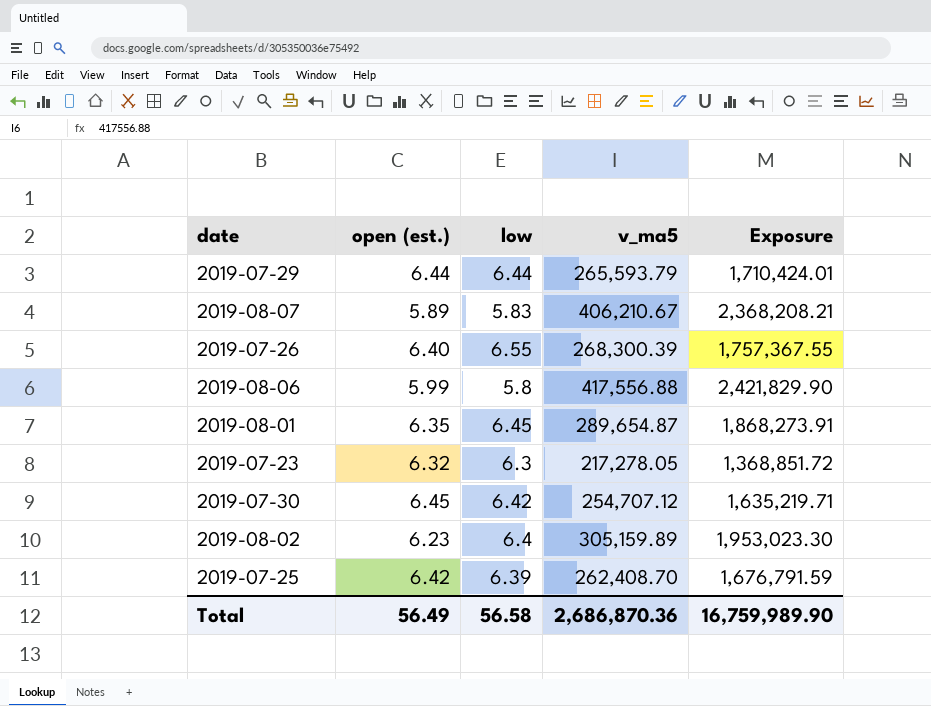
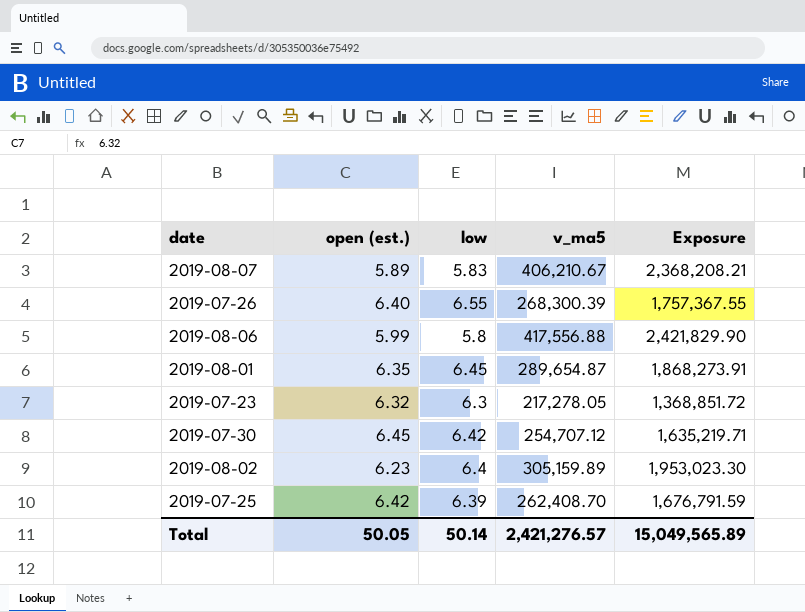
row 2019-07-29: 6.44 | 6.44 | 265,593.79 | 1,710,424.01 -> none
Total | open (est.): 56.49 -> 50.05
Total | low: 56.58 -> 50.14
Total | v_ma5: 2,686,870.36 -> 2,421,276.57
Total | Exposure: 16,759,989.90 -> 15,049,565.89

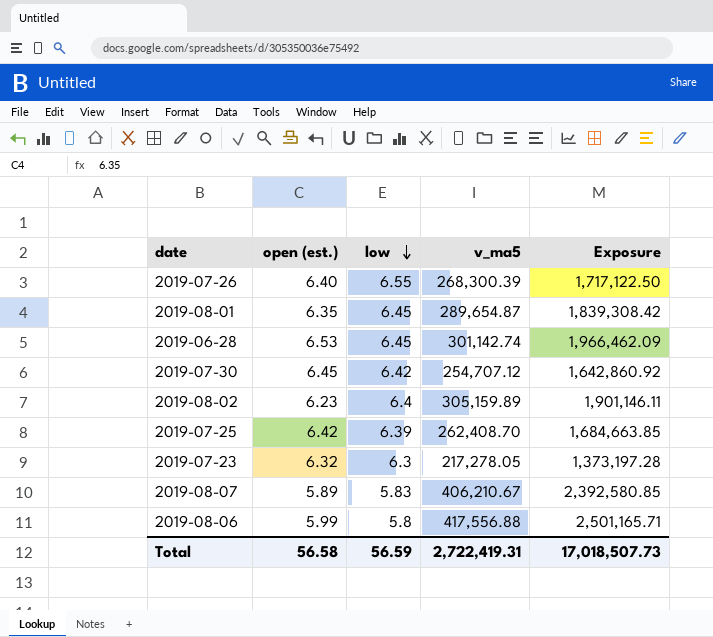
row order: none -> low descending
column Exposure | formula: [low] * [v_ma5] -> [open (est.)] * [v_ma5]
row 2019-06-28: none -> 6.53 | 6.45 | 301,142.74 | 1,966,462.09
Total | open (est.): 50.05 -> 56.58
Total | low: 50.14 -> 56.59
Total | v_ma5: 2,421,276.57 -> 2,722,419.31
Total | Exposure: 15,049,565.89 -> 17,018,507.73

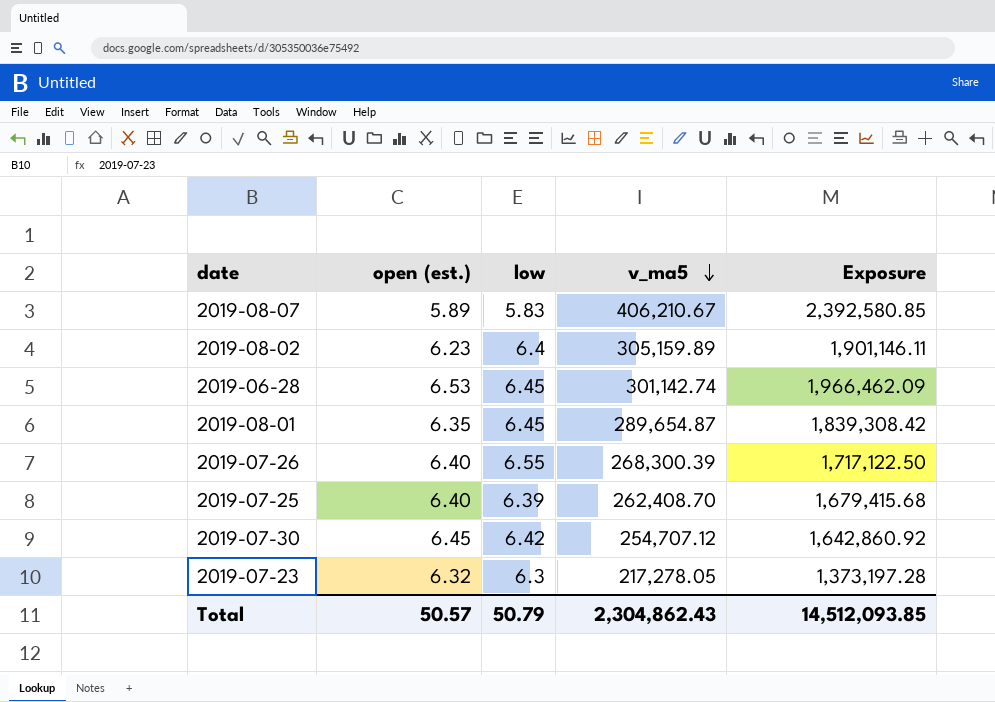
row order: low descending -> v_ma5 descending
row 2019-08-06: 5.99 | 5.8 | 417,556.88 | 2,501,165.71 -> none
2019-07-25 | open (est.): 6.42 -> 6.40
2019-07-25 | Exposure: 1,684,663.85 -> 1,679,415.68
Total | open (est.): 56.58 -> 50.57
Total | low: 56.59 -> 50.79
Total | v_ma5: 2,722,419.31 -> 2,304,862.43
Total | Exposure: 17,018,507.73 -> 14,512,093.85

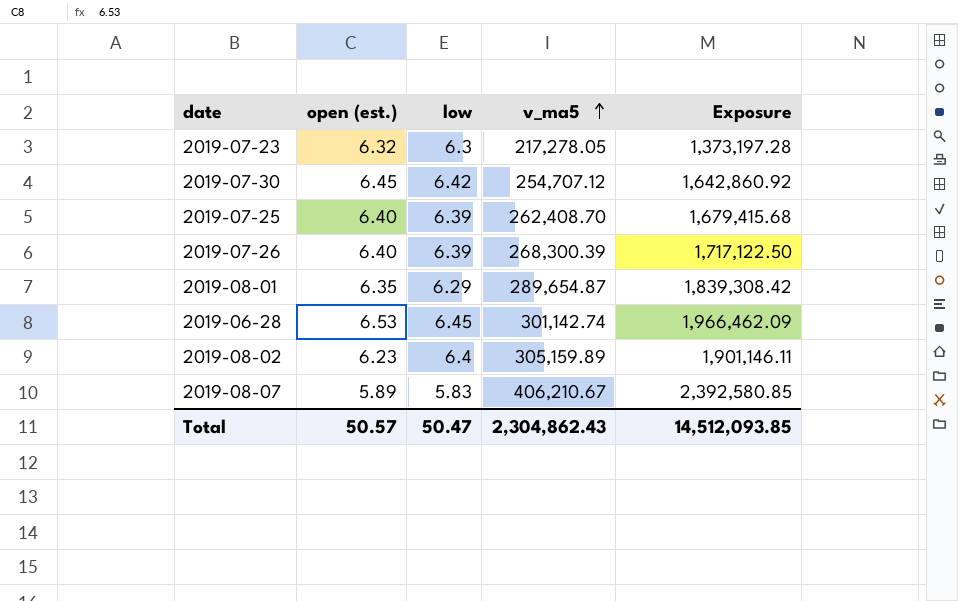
row order: v_ma5 descending -> v_ma5 ascending
2019-07-26 | low: 6.55 -> 6.39
2019-08-01 | low: 6.45 -> 6.29
Total | low: 50.79 -> 50.47

